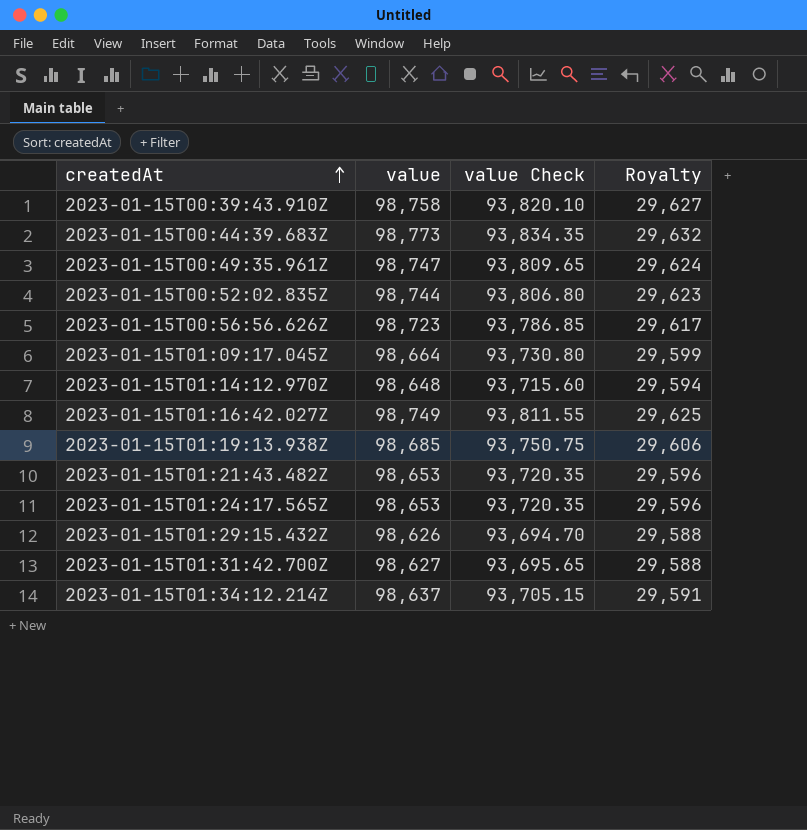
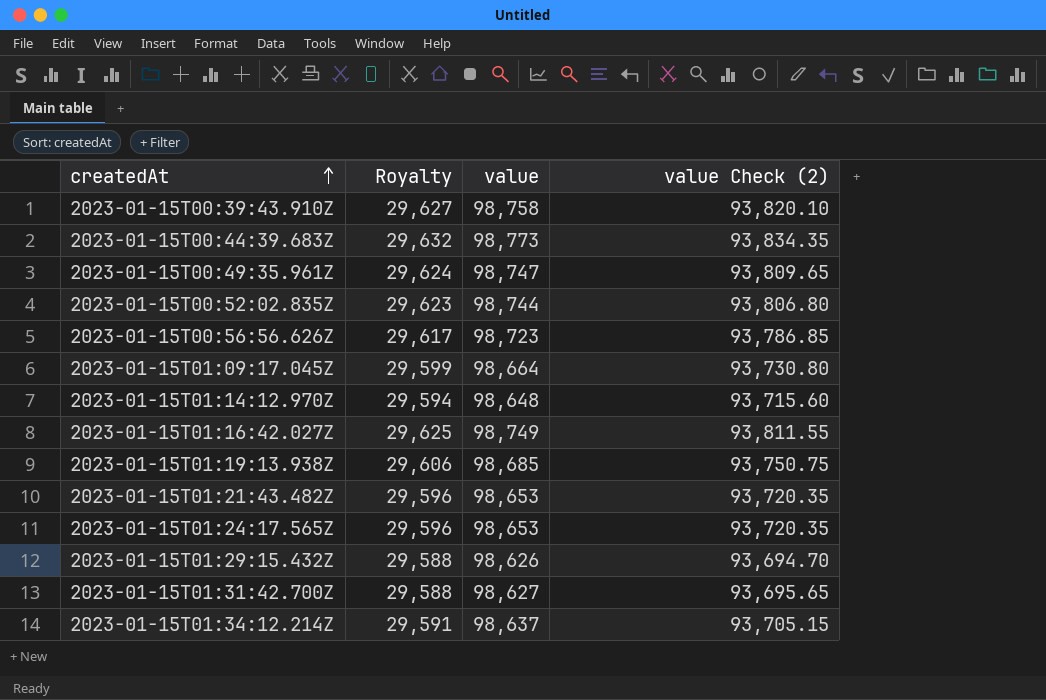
column Royalty | position: 4 -> 2
column name: value Check -> value Check (2)

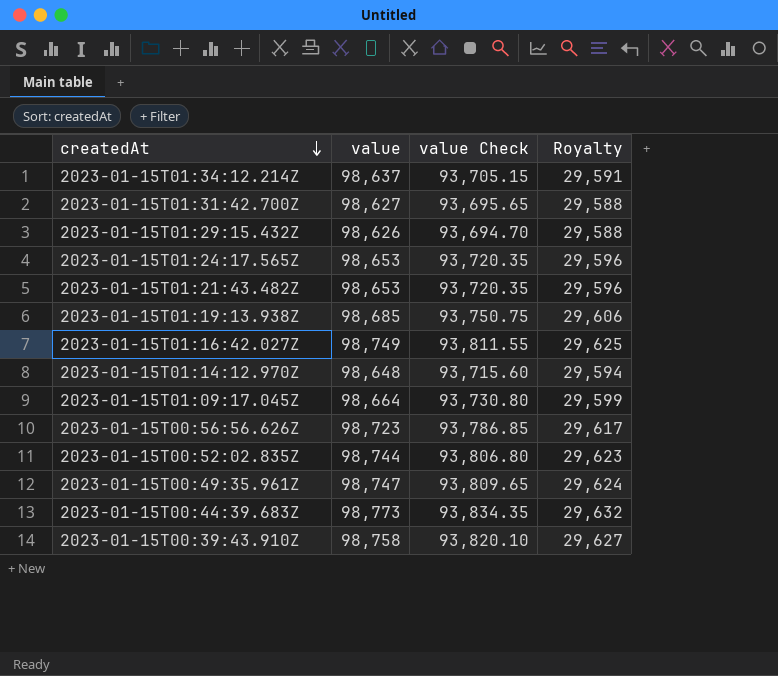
row order: createdAt ascending -> createdAt descending
column name: value Check (2) -> value Check
column Royalty | position: 2 -> 4

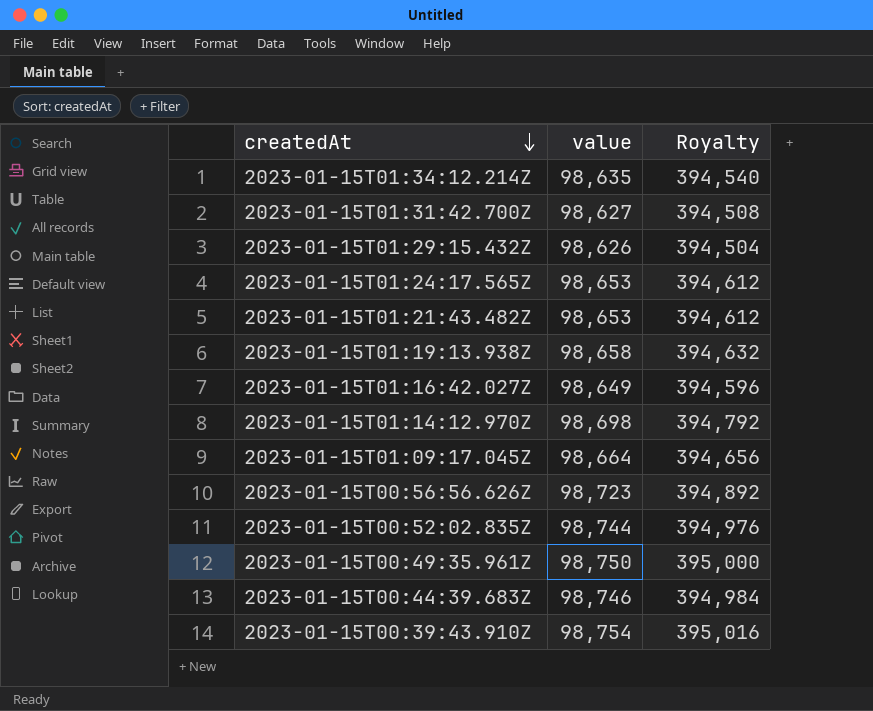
column value Check | formula: [value] * 0.95 -> none
column Royalty | formula: [value] * 0.3 -> [value] * 4
2023-01-15T01:34:12.214Z | value: 98,637 -> 98,635
2023-01-15T01:19:13.938Z | value: 98,685 -> 98,658
2023-01-15T01:16:42.027Z | value: 98,749 -> 98,649
2023-01-15T01:14:12.970Z | value: 98,648 -> 98,698
2023-01-15T00:49:35.961Z | value: 98,747 -> 98,750
2023-01-15T00:44:39.683Z | value: 98,773 -> 98,746
2023-01-15T00:39:43.910Z | value: 98,758 -> 98,754

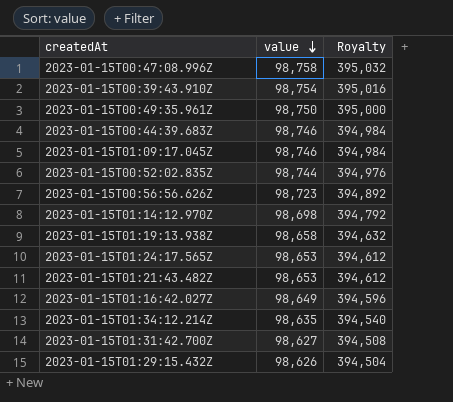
row order: createdAt descending -> value descending
row 2023-01-15T00:47:08.996Z: none -> 98,758 | 395,032
2023-01-15T01:09:17.045Z | value: 98,664 -> 98,746
2023-01-15T01:09:17.045Z | Royalty: 394,656 -> 394,984

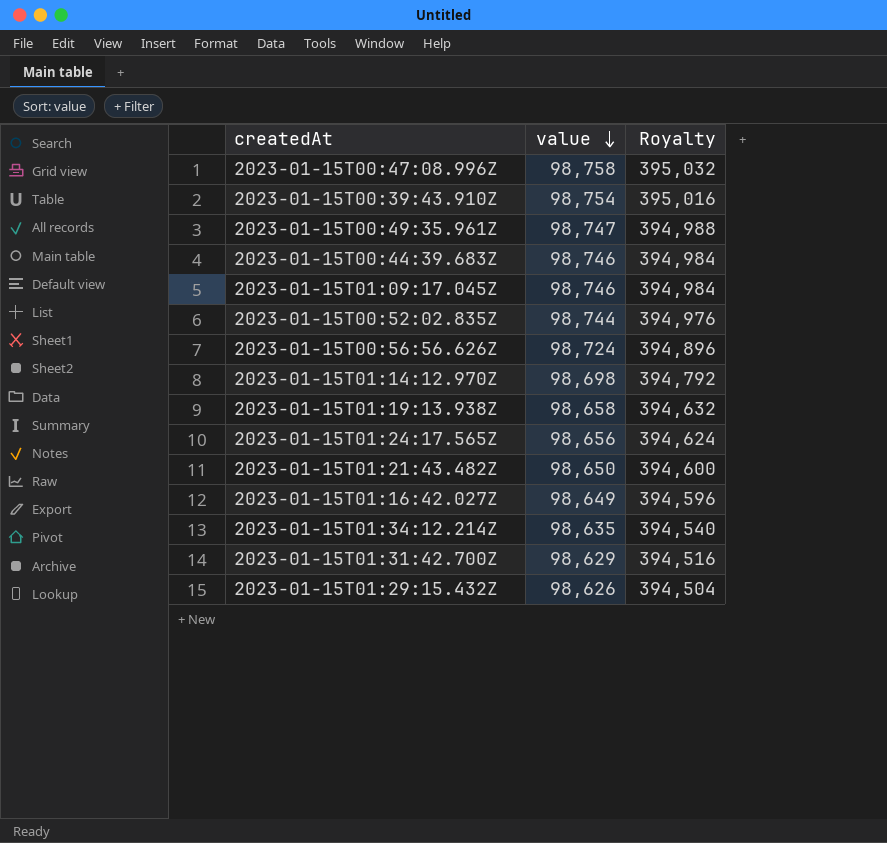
2023-01-15T00:49:35.961Z | value: 98,750 -> 98,747
2023-01-15T00:49:35.961Z | Royalty: 395,000 -> 394,988
2023-01-15T00:56:56.626Z | value: 98,723 -> 98,724
2023-01-15T00:56:56.626Z | Royalty: 394,892 -> 394,896
2023-01-15T01:24:17.565Z | value: 98,653 -> 98,656
2023-01-15T01:24:17.565Z | Royalty: 394,612 -> 394,624
2023-01-15T01:21:43.482Z | value: 98,653 -> 98,650
2023-01-15T01:21:43.482Z | Royalty: 394,612 -> 394,600
2023-01-15T01:31:42.700Z | value: 98,627 -> 98,629
2023-01-15T01:31:42.700Z | Royalty: 394,508 -> 394,516

